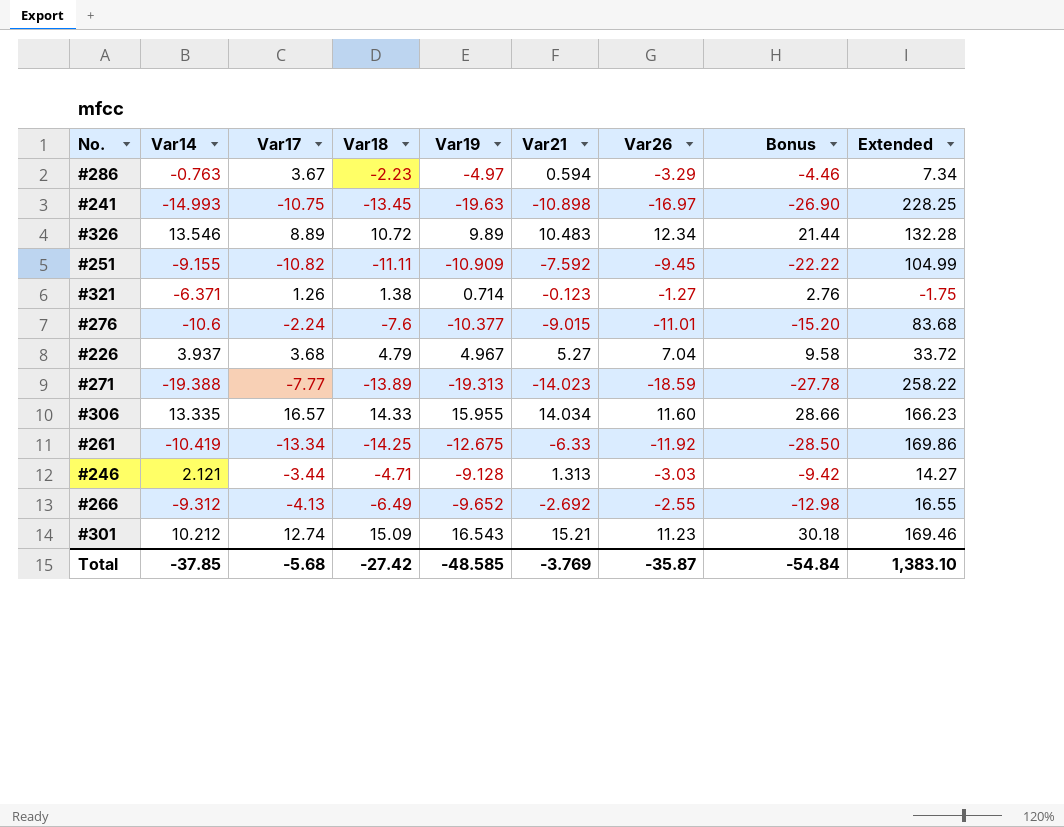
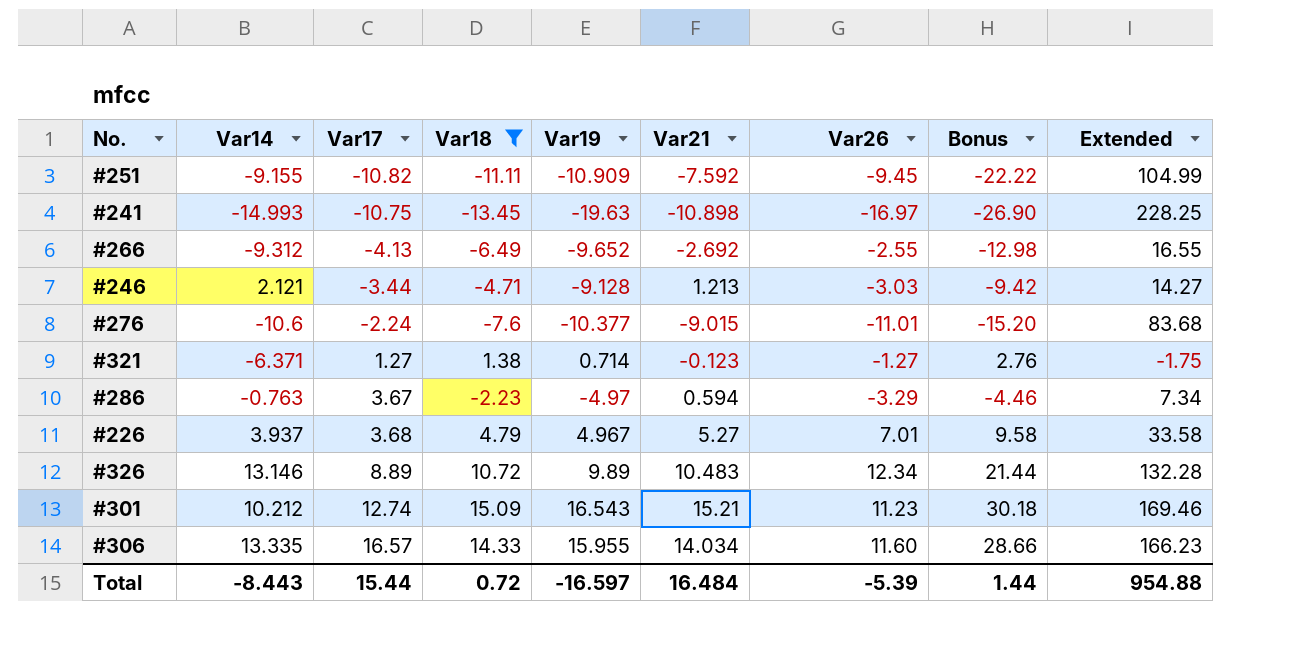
filter: none -> Var18 >= -13.45
row order: none -> Var17 ascending
#246 | Var21: 1.313 -> 1.213
#321 | Var17: 1.26 -> 1.27
#226 | Var26: 7.04 -> 7.01
#226 | Extended: 33.72 -> 33.58
#326 | Var14: 13.546 -> 13.146
Total | Var14: -37.85 -> -8.443
Total | Var17: -5.68 -> 15.44
Total | Var18: -27.42 -> 0.72
Total | Var19: -48.585 -> -16.597
Total | Var21: -3.769 -> 16.484
Total | Var26: -35.87 -> -5.39
Total | Bonus: -54.84 -> 1.44
Total | Extended: 1,383.10 -> 954.88

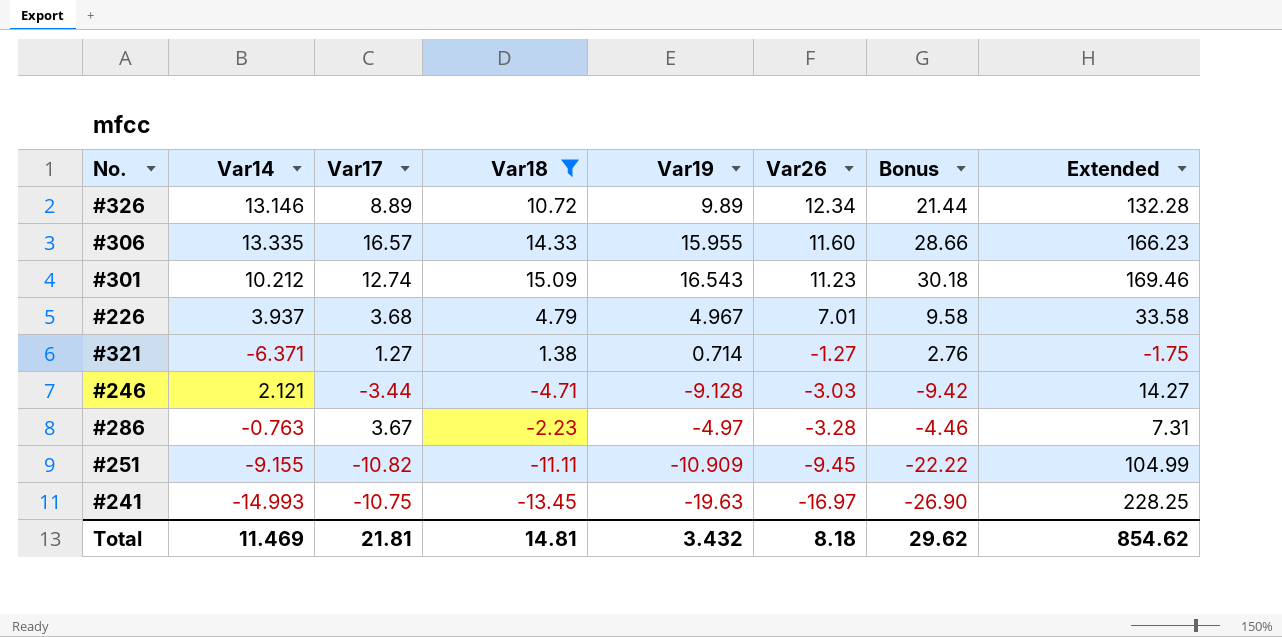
row order: Var17 ascending -> Var26 descending
column Var21 | position: 6 -> none
row #266: -9.312 | -4.13 | -6.49 | -9.652 | -2.692 | -2.55 | -12.98 | 16.55 -> none
row #276: -10.6 | -2.24 | -7.6 | -10.377 | -9.015 | -11.01 | -15.20 | 83.68 -> none
#286 | Var26: -3.29 -> -3.28
#286 | Extended: 7.34 -> 7.31
Total | Var14: -8.443 -> 11.469
Total | Var17: 15.44 -> 21.81
Total | Var18: 0.72 -> 14.81
Total | Var19: -16.597 -> 3.432
Total | Var26: -5.39 -> 8.18
Total | Bonus: 1.44 -> 29.62
Total | Extended: 954.88 -> 854.62

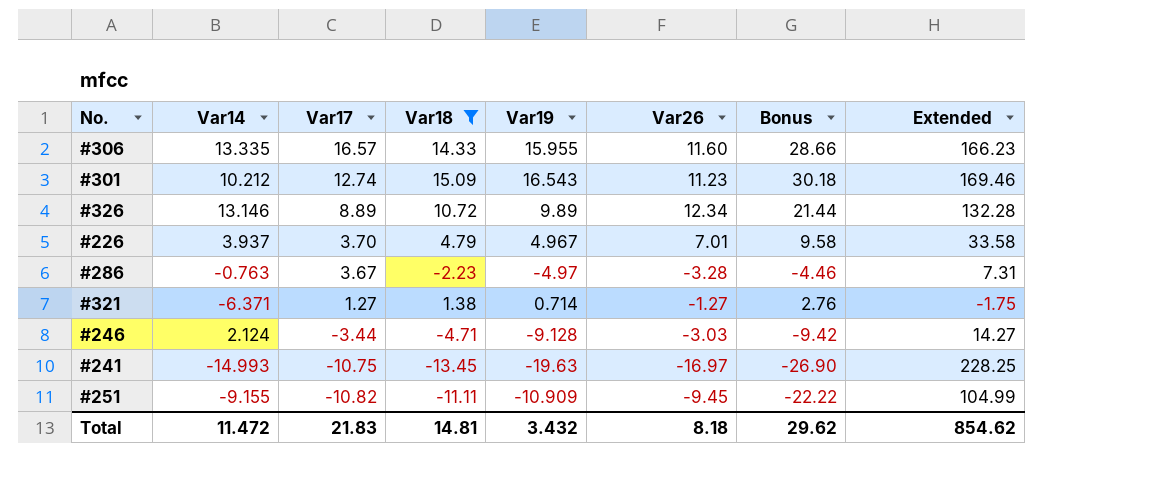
row order: Var26 descending -> Var17 descending
#226 | Var17: 3.68 -> 3.70
#246 | Var14: 2.121 -> 2.124
Total | Var14: 11.469 -> 11.472
Total | Var17: 21.81 -> 21.83

